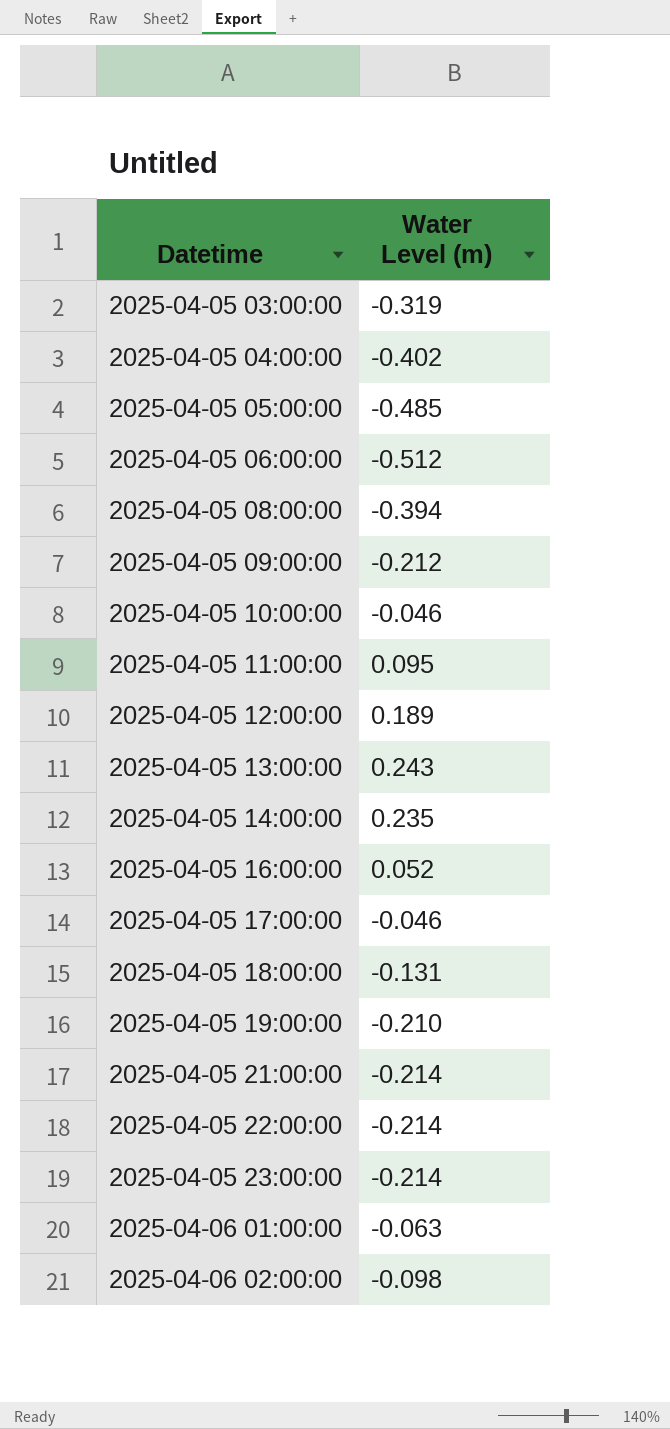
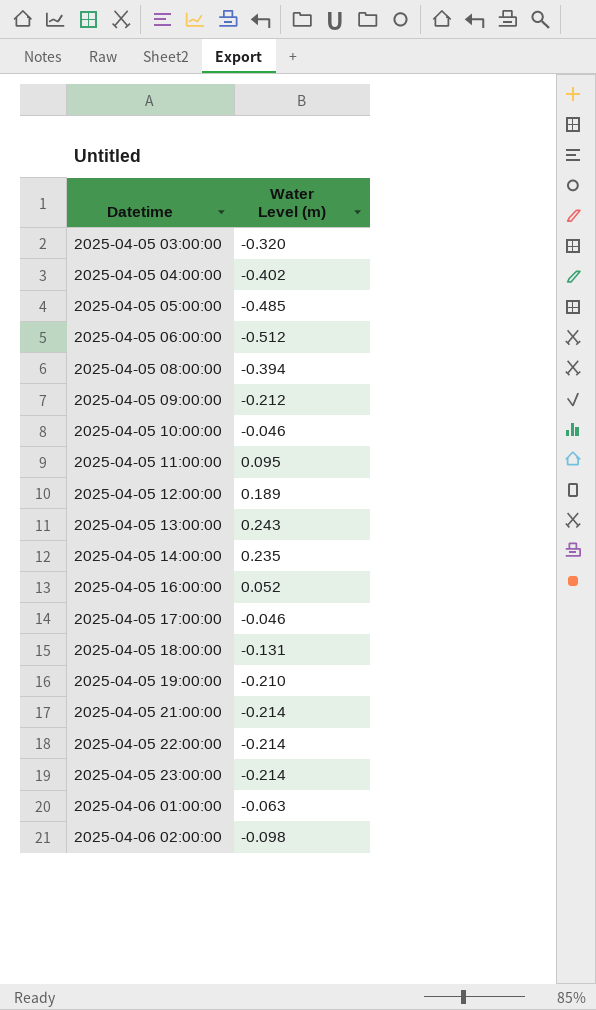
2025-04-05 03:00:00 | Water Level (m): -0.319 -> -0.320

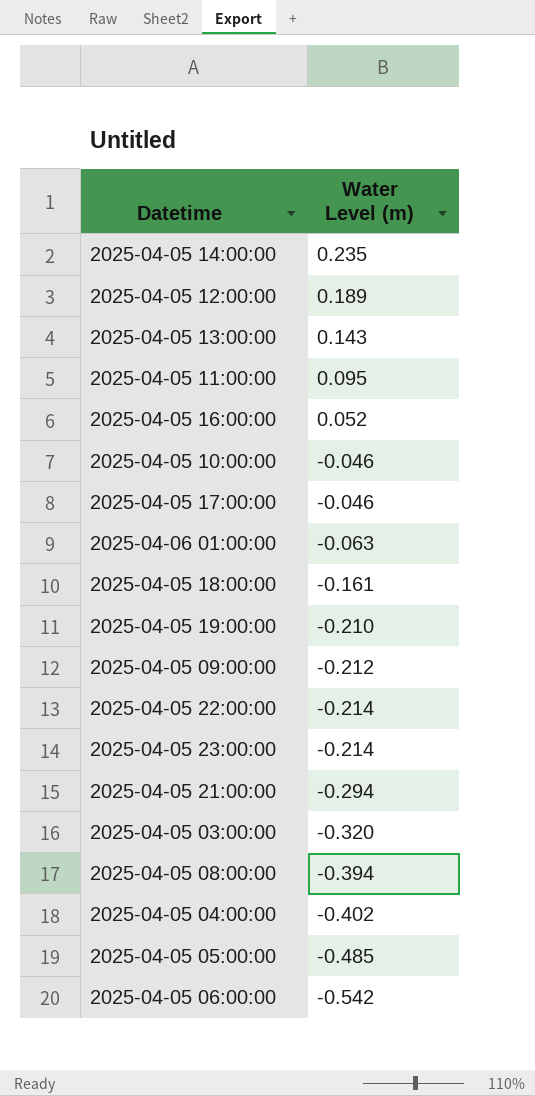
row order: Datetime ascending -> Water Level (m) descending
row 2025-04-06 02:00:00: -0.098 -> none
2025-04-05 13:00:00 | Water Level (m): 0.243 -> 0.143
2025-04-05 18:00:00 | Water Level (m): -0.131 -> -0.161
2025-04-05 21:00:00 | Water Level (m): -0.214 -> -0.294
2025-04-05 06:00:00 | Water Level (m): -0.512 -> -0.542

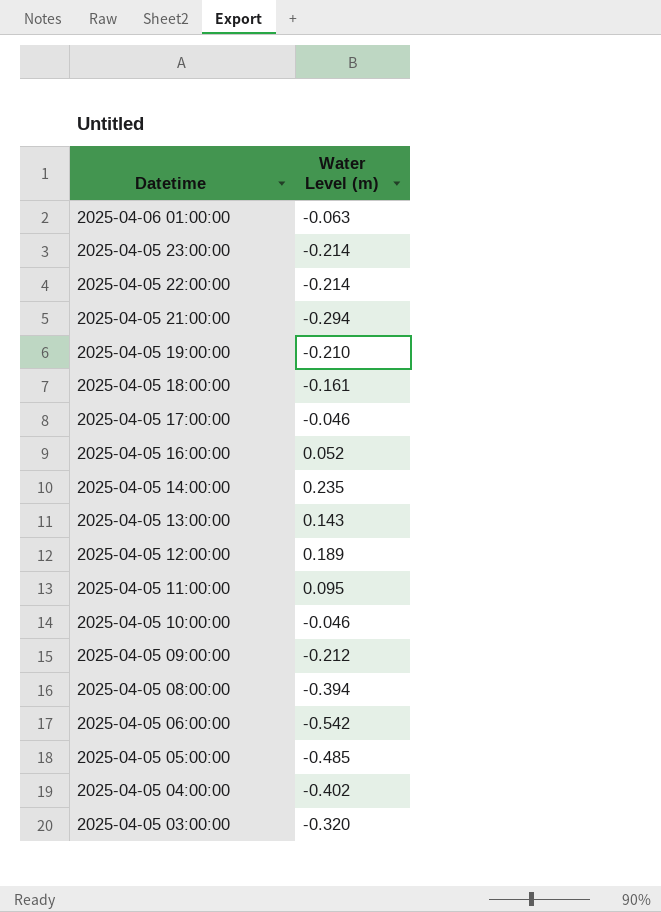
row order: Water Level (m) descending -> Datetime descending

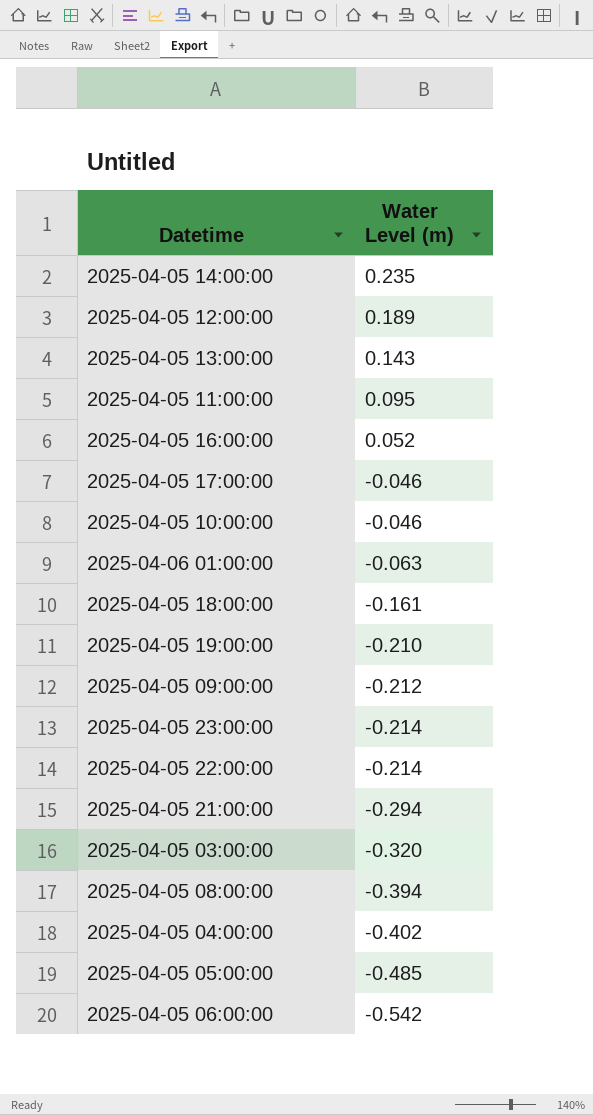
row order: Datetime descending -> Water Level (m) descending

